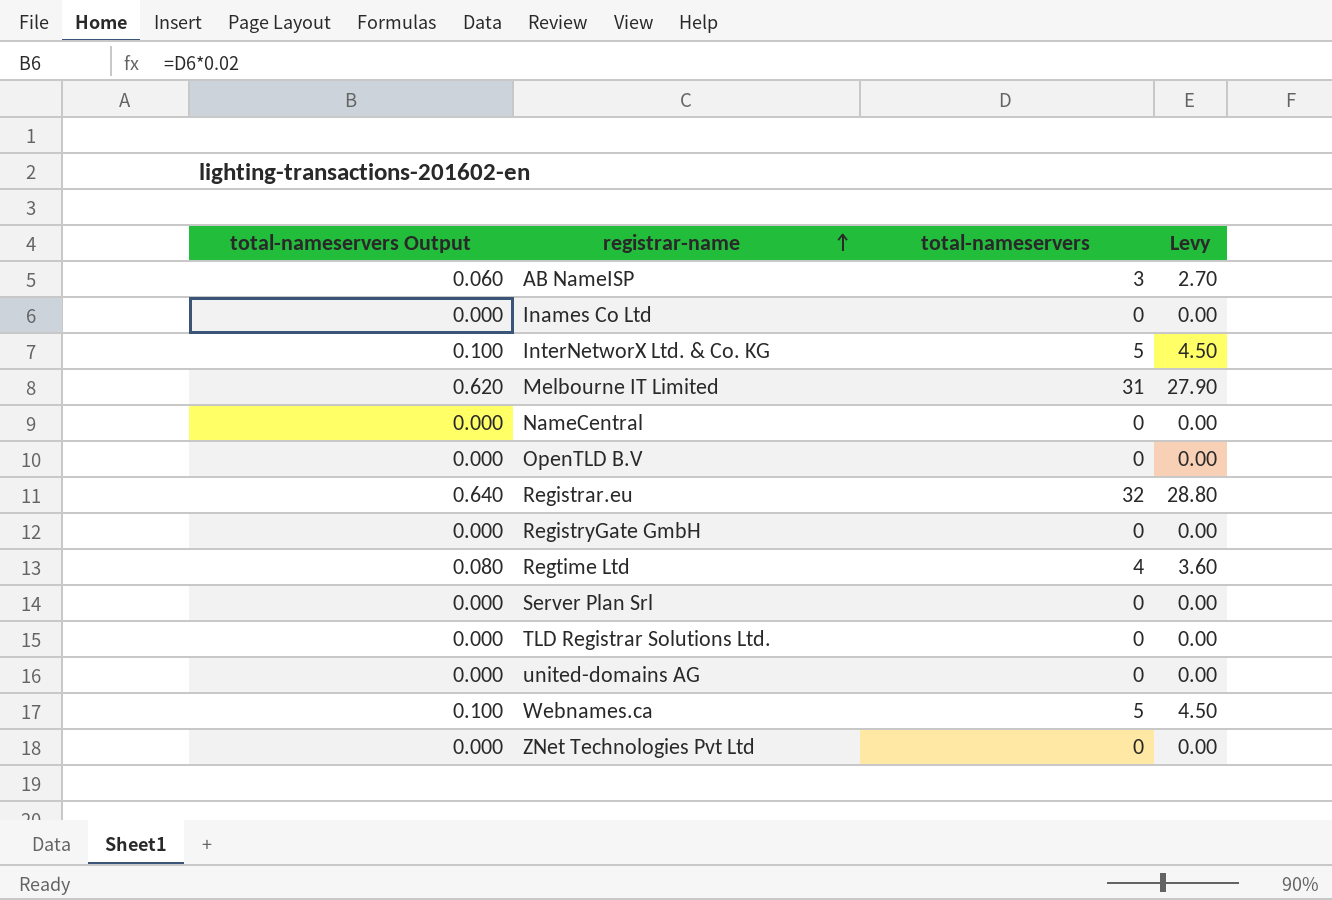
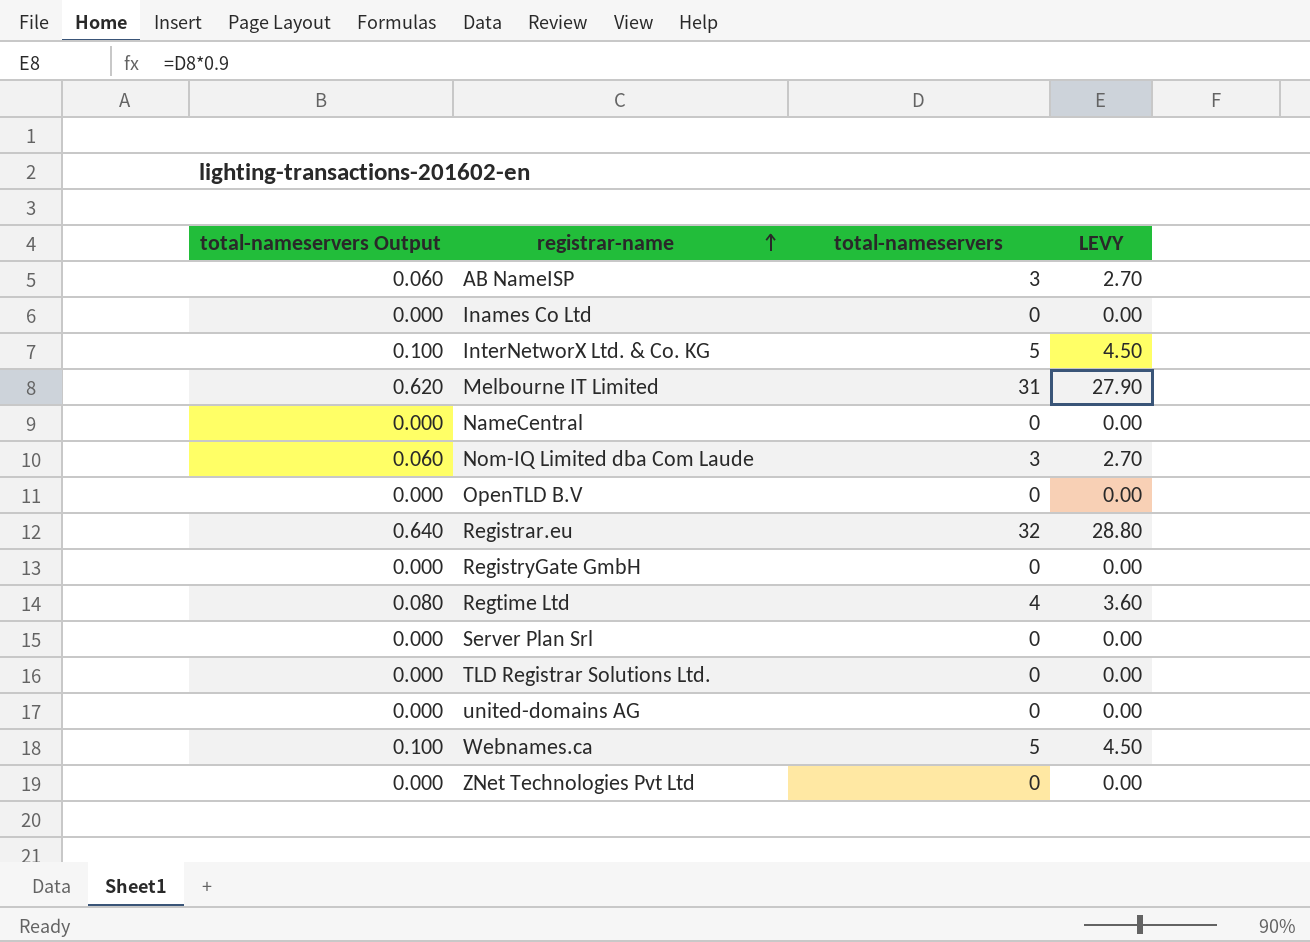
column name: Levy -> LEVY
row Nom-IQ Limited dba Com Laude: none -> 0.060 | 3 | 2.70

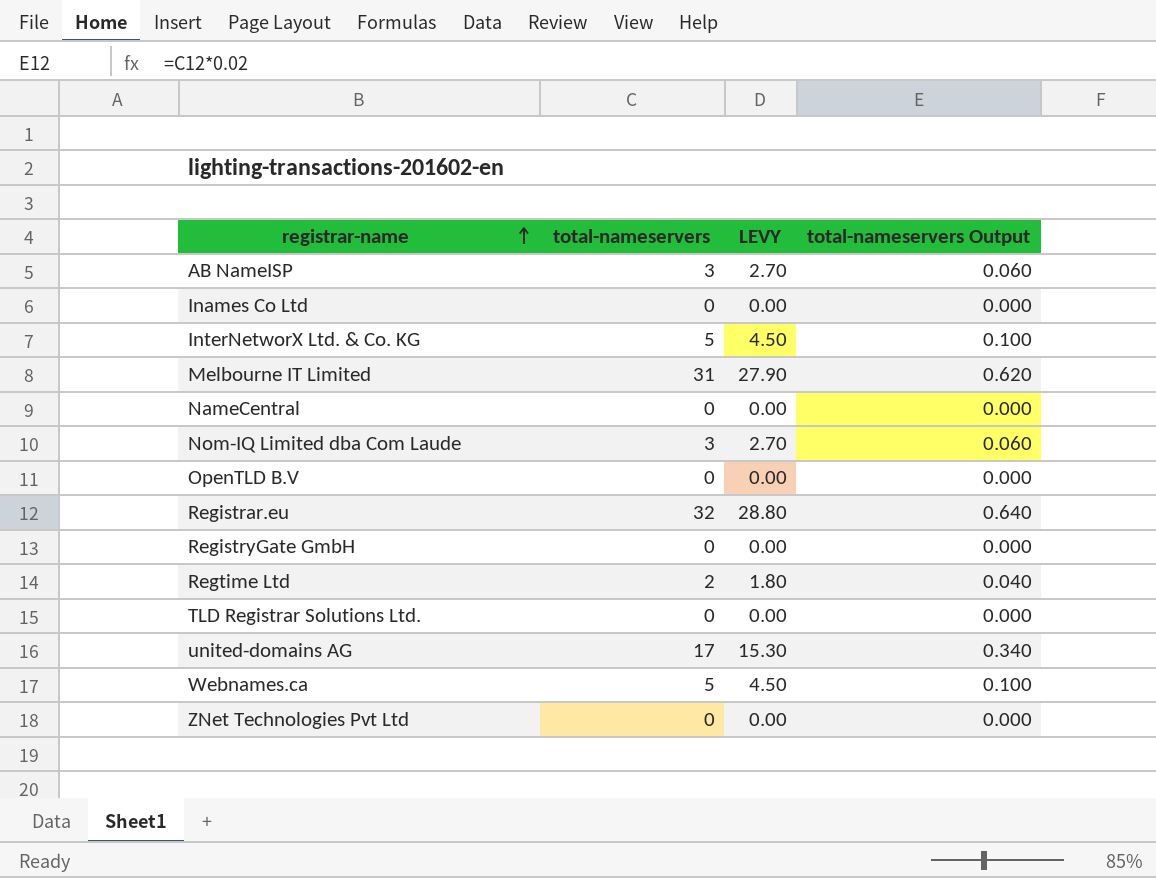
column total-nameservers Output | position: 1 -> 4
row Server Plan Srl: 0.000 | 0 | 0.00 -> none
Regtime Ltd | total-nameservers: 4 -> 2
Regtime Ltd | LEVY: 3.60 -> 1.80
Regtime Ltd | total-nameservers Output: 0.080 -> 0.040
united-domains AG | total-nameservers: 0 -> 17
united-domains AG | LEVY: 0.00 -> 15.30
united-domains AG | total-nameservers Output: 0.000 -> 0.340

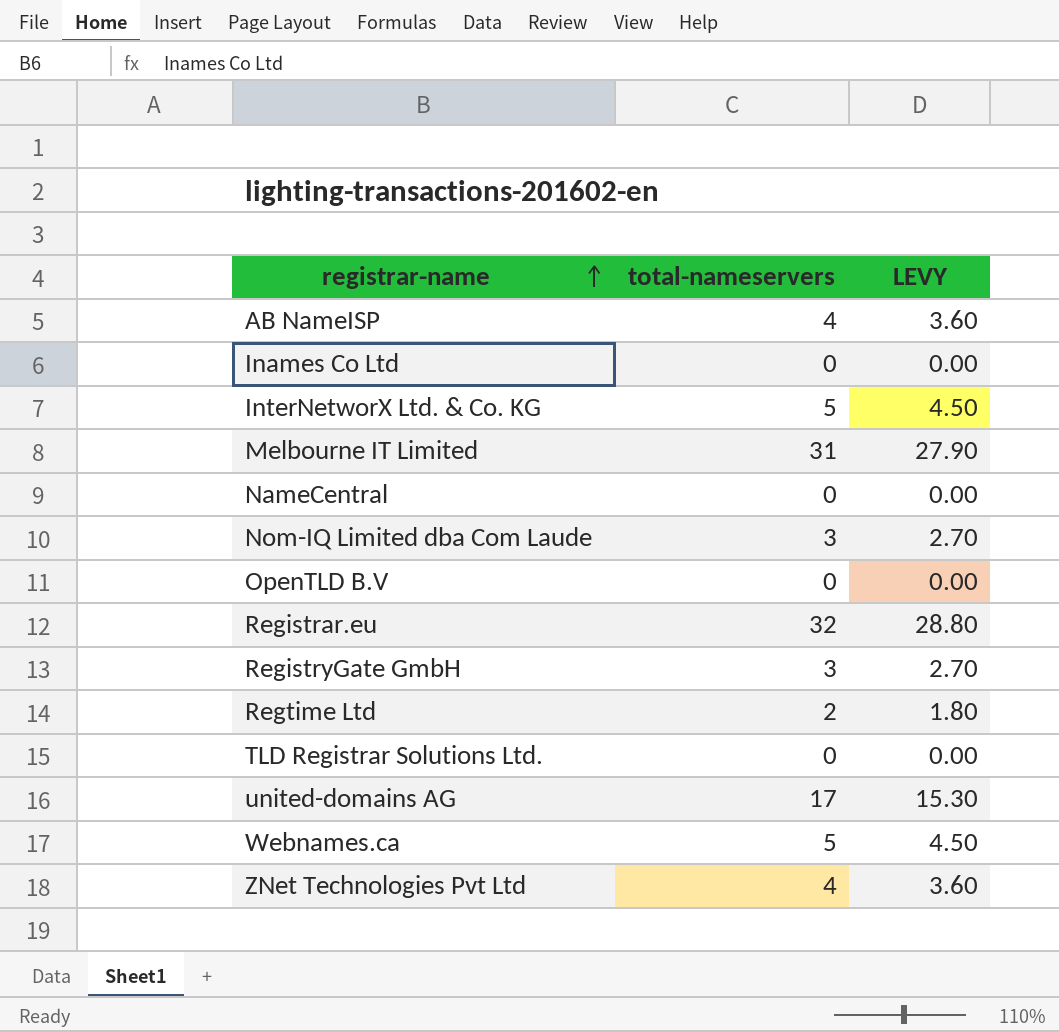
column total-nameservers Output | formula: [total-nameservers] * 0.02 -> none
AB NameISP | total-nameservers: 3 -> 4
AB NameISP | LEVY: 2.70 -> 3.60
RegistryGate GmbH | total-nameservers: 0 -> 3
RegistryGate GmbH | LEVY: 0.00 -> 2.70
ZNet Technologies Pvt Ltd | total-nameservers: 0 -> 4
ZNet Technologies Pvt Ltd | LEVY: 0.00 -> 3.60

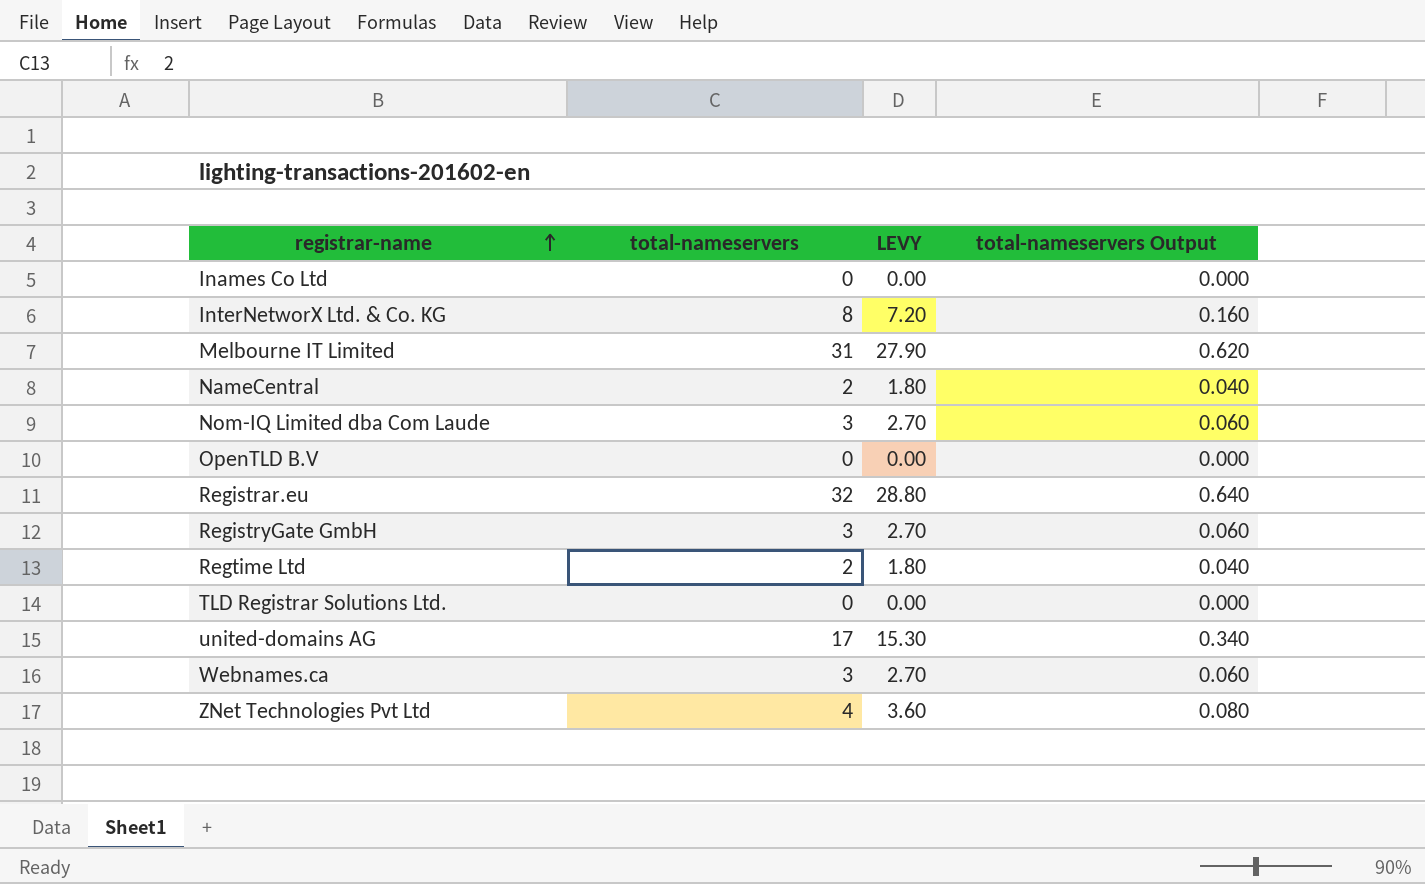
column total-nameservers Output | formula: none -> [total-nameservers] * 0.02
row AB NameISP: 4 | 3.60 -> none
InterNetworX Ltd. & Co. KG | total-nameservers: 5 -> 8
InterNetworX Ltd. & Co. KG | LEVY: 4.50 -> 7.20
NameCentral | total-nameservers: 0 -> 2
NameCentral | LEVY: 0.00 -> 1.80
Webnames.ca | total-nameservers: 5 -> 3
Webnames.ca | LEVY: 4.50 -> 2.70

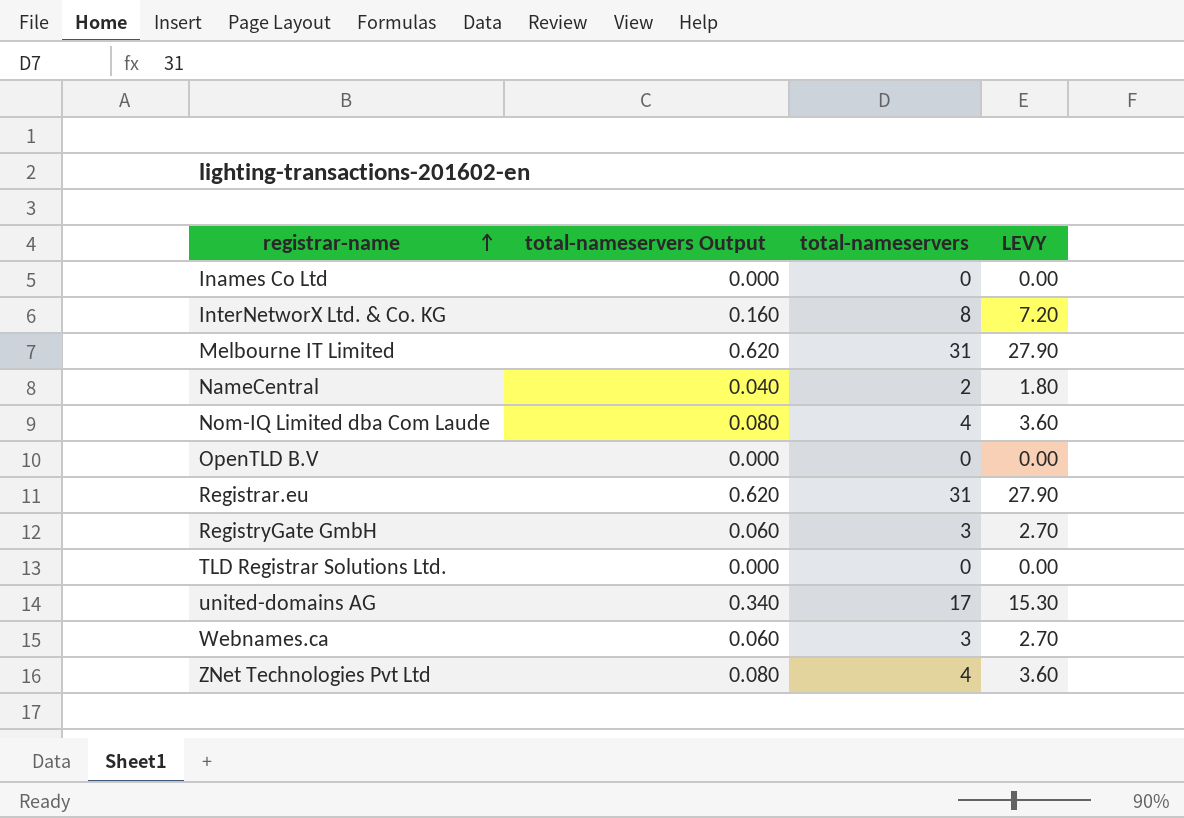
column total-nameservers Output | position: 4 -> 2
row Regtime Ltd: 2 | 1.80 | 0.040 -> none
Nom-IQ Limited dba Com Laude | total-nameservers Output: 0.060 -> 0.080
Nom-IQ Limited dba Com Laude | total-nameservers: 3 -> 4
Nom-IQ Limited dba Com Laude | LEVY: 2.70 -> 3.60
Registrar.eu | total-nameservers Output: 0.640 -> 0.620
Registrar.eu | total-nameservers: 32 -> 31
Registrar.eu | LEVY: 28.80 -> 27.90

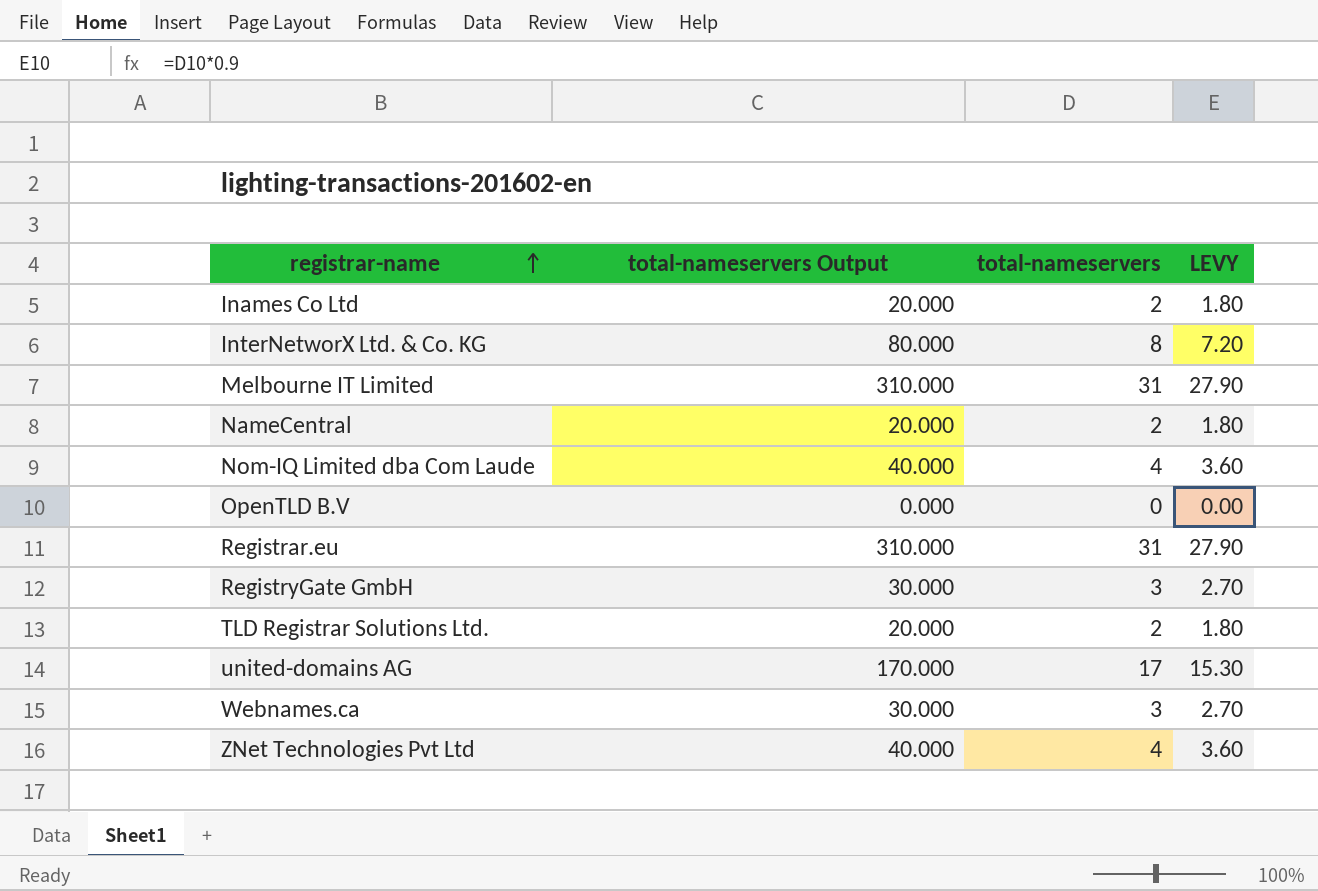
column total-nameservers Output | formula: [total-nameservers] * 0.02 -> [total-nameservers] * 10
Inames Co Ltd | total-nameservers: 0 -> 2
Inames Co Ltd | LEVY: 0.00 -> 1.80
TLD Registrar Solutions Ltd. | total-nameservers: 0 -> 2
TLD Registrar Solutions Ltd. | LEVY: 0.00 -> 1.80

